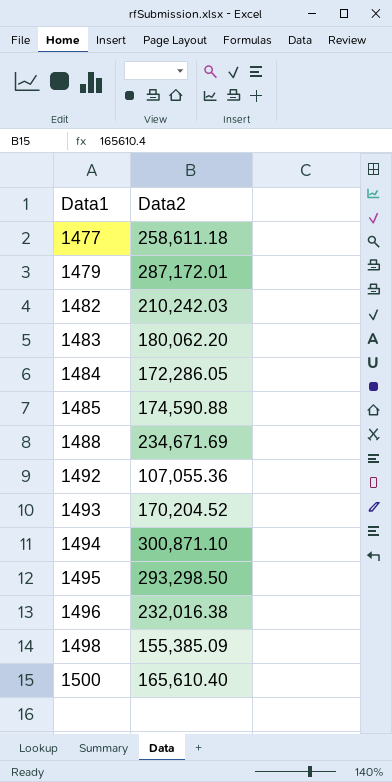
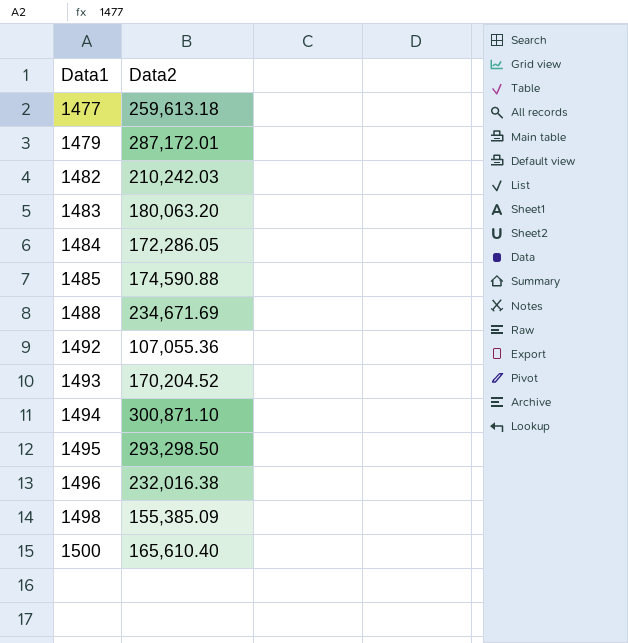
1477 | Data2: 258,611.18 -> 259,613.18
1483 | Data2: 180,062.20 -> 180,063.20

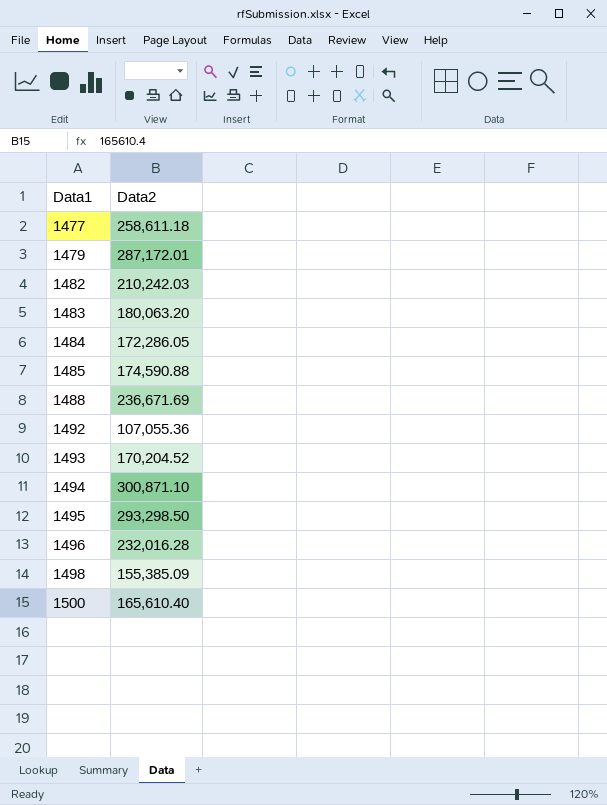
1477 | Data2: 259,613.18 -> 258,611.18
1488 | Data2: 234,671.69 -> 236,671.69
1496 | Data2: 232,016.38 -> 232,016.28

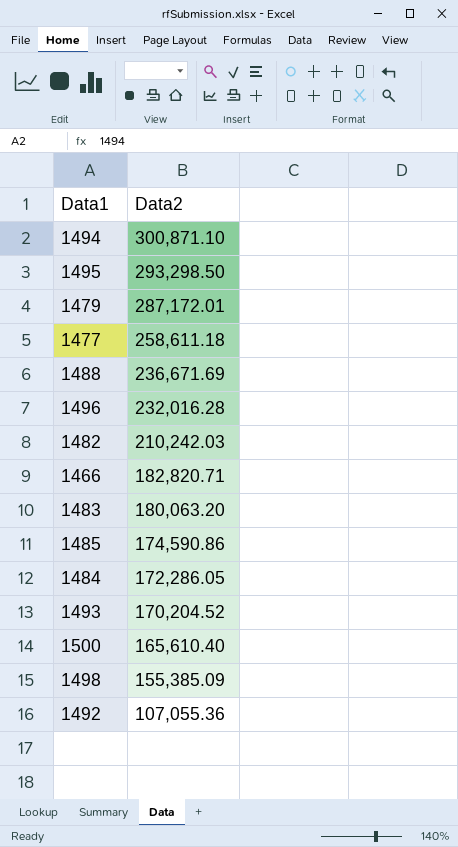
row order: Data1 ascending -> Data2 descending
row 1466: none -> 182,820.71
1485 | Data2: 174,590.88 -> 174,590.86

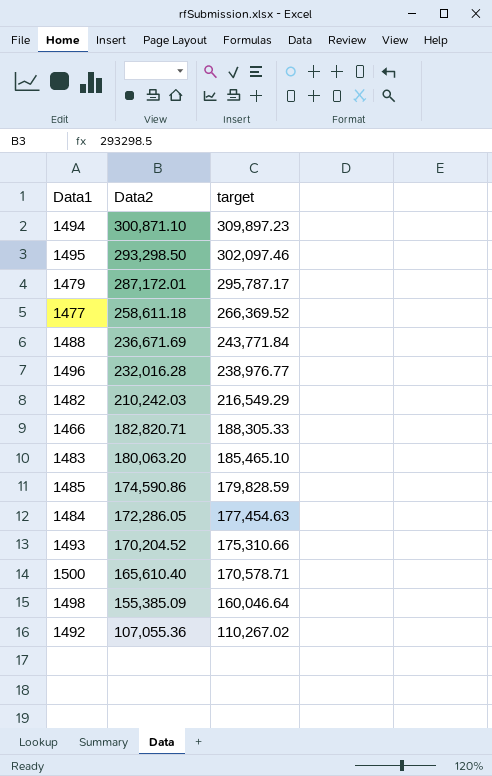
column target | formula: none -> [Data2] * 1.03

